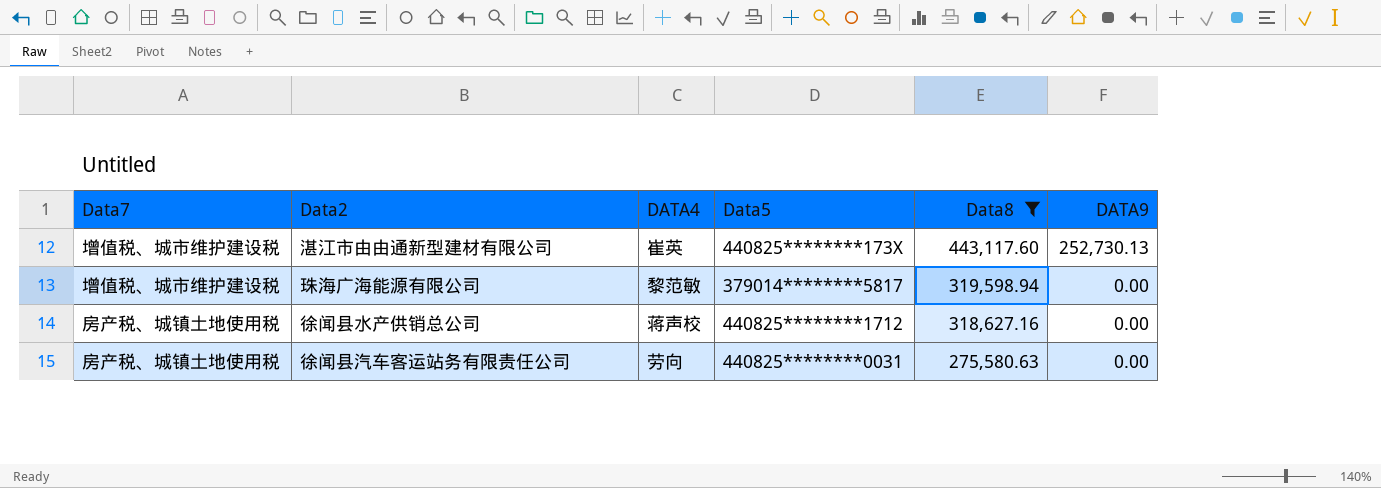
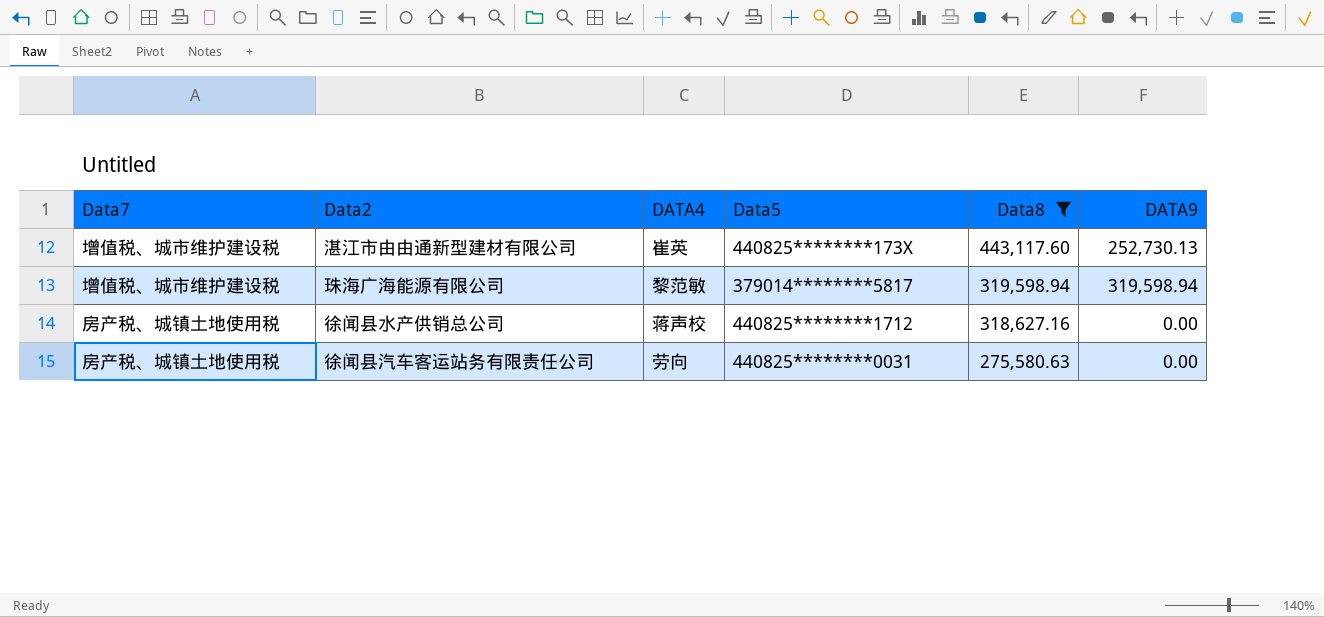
珠海广海能源有限公司 | DATA9: 0.00 -> 319,598.94

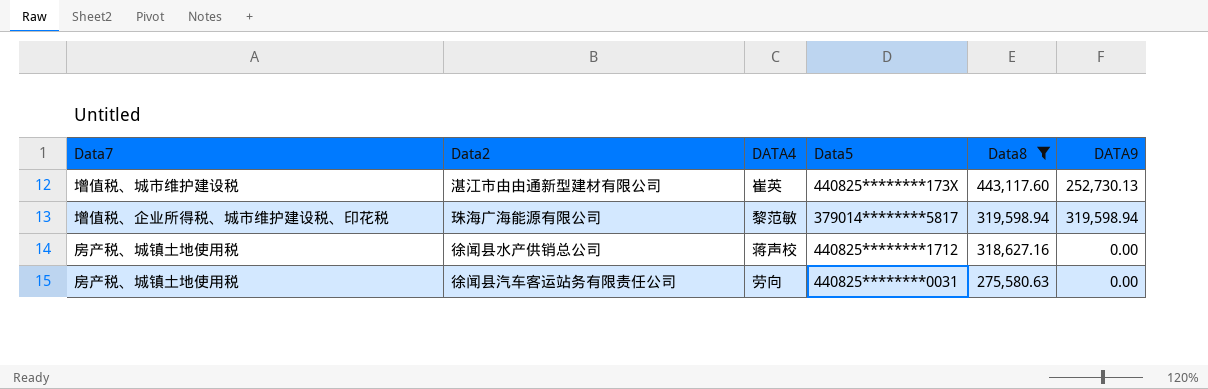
珠海广海能源有限公司 | Data7: 增值税、城市维护建设税 -> 增值税、企业所得税、城市维护建设税、印花税

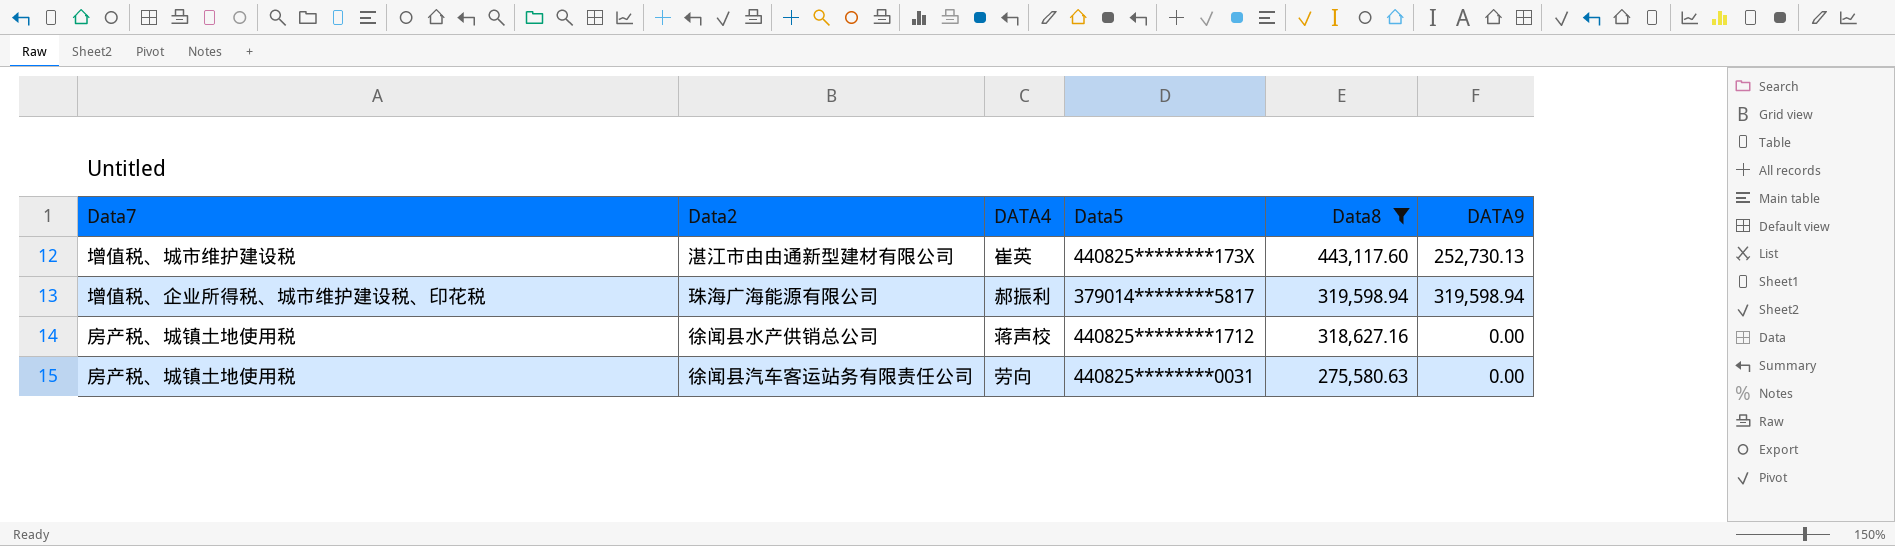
珠海广海能源有限公司 | DATA4: 黎范敏 -> 郝振利

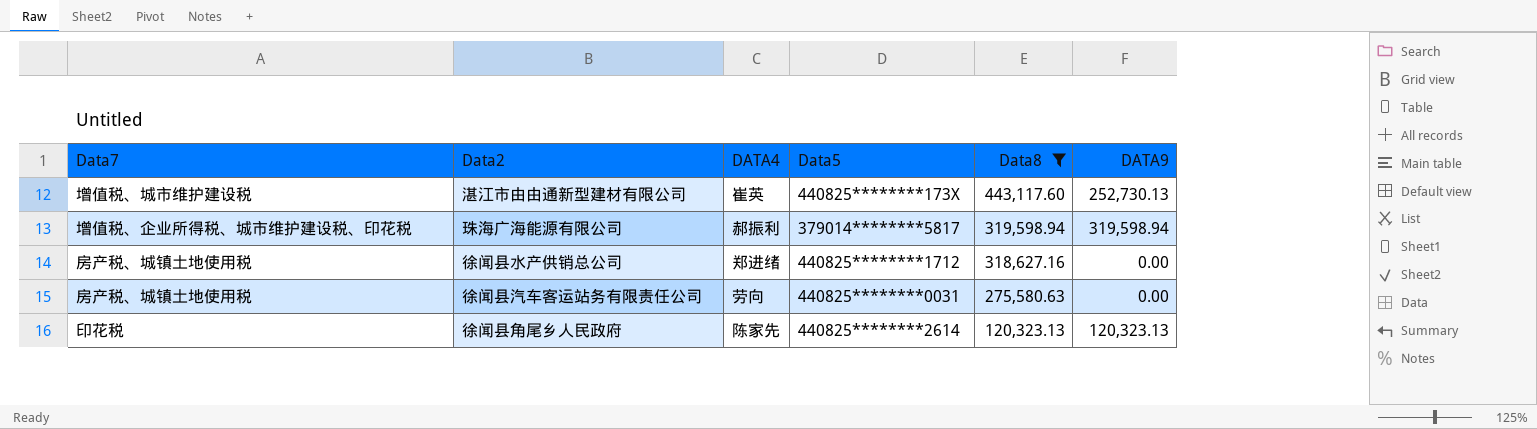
徐闻县水产供销总公司 | DATA4: 蒋声校 -> 郑进绪
row 徐闻县角尾乡人民政府: none -> 印花税 | 陈家先 | 440825********2614 | 120,323.13 | 120,323.13

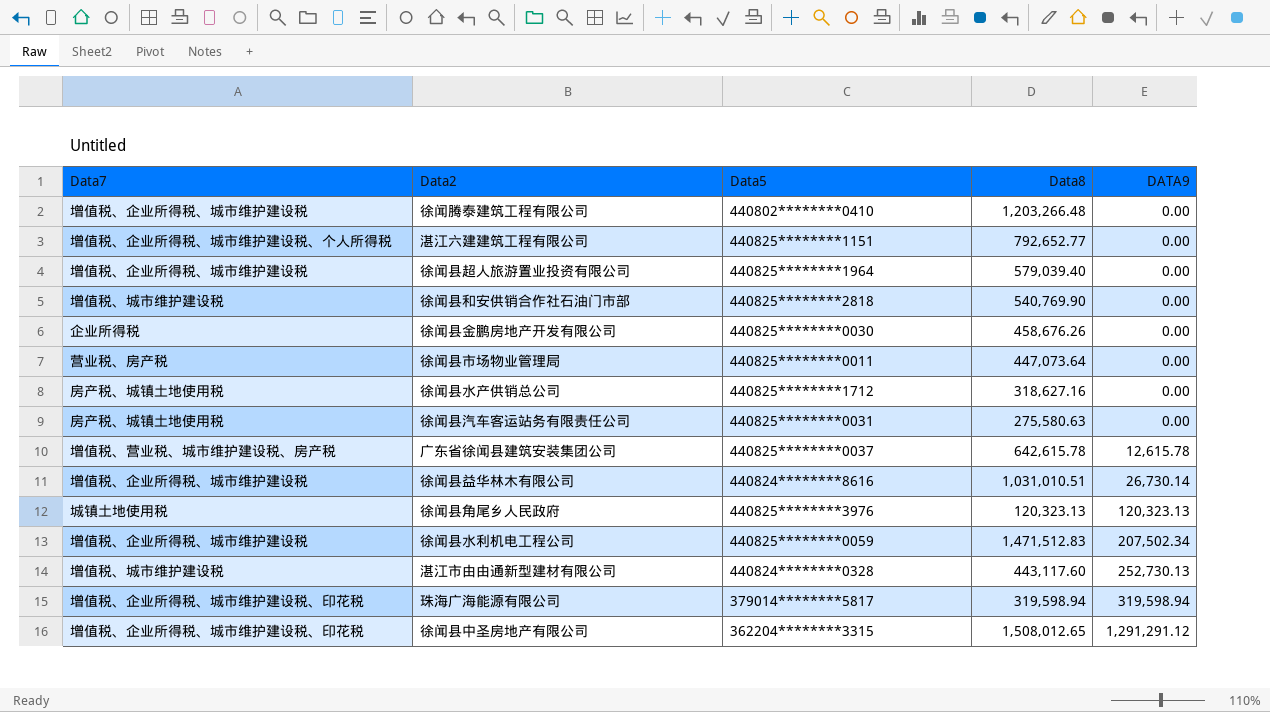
filter: Data8 <= 443,117.60 -> none
row order: Data8 descending -> DATA9 ascending
column DATA4 | position: 3 -> none
徐闻县角尾乡人民政府 | Data7: 印花税 -> 城镇土地使用税
徐闻县角尾乡人民政府 | Data5: 440825********2614 -> 440825********3976
湛江市由由通新型建材有限公司 | Data5: 440825********173X -> 440824********0328

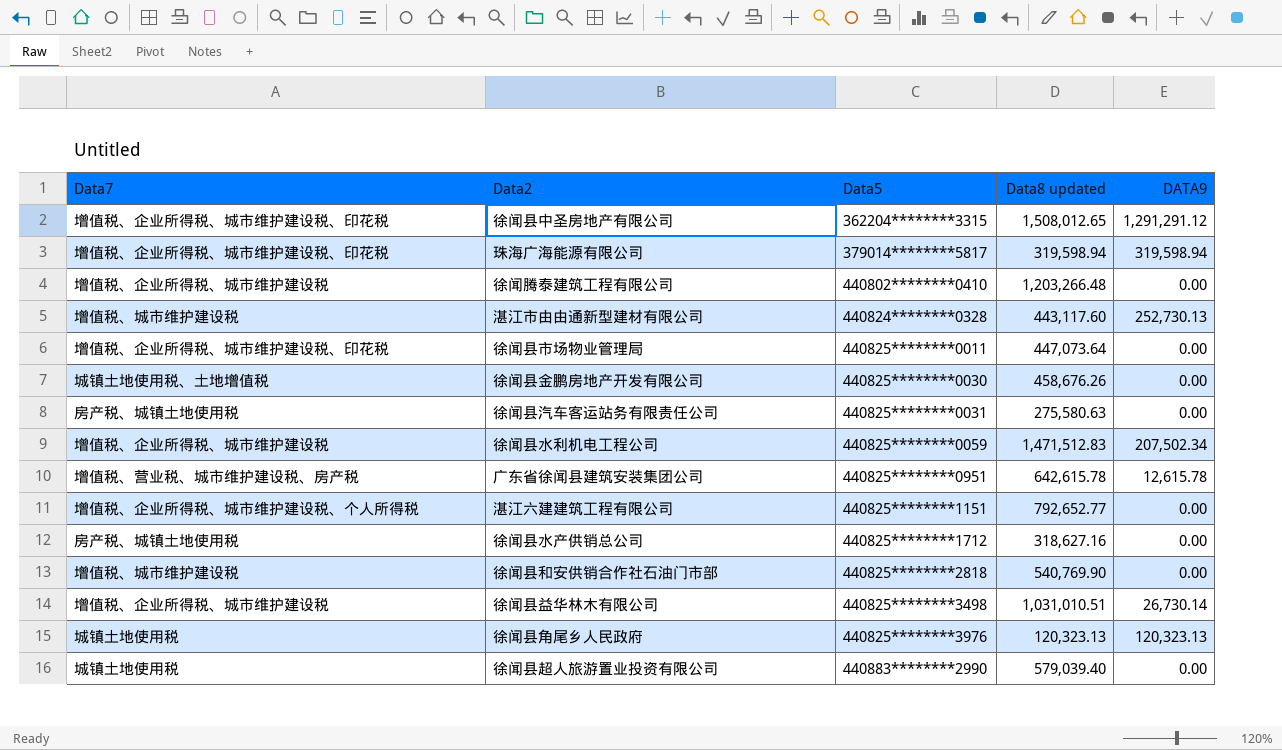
row order: DATA9 ascending -> Data5 ascending
column name: Data8 -> Data8 updated
徐闻县市场物业管理局 | Data7: 营业税、房产税 -> 增值税、企业所得税、城市维护建设税、印花税
徐闻县金鹏房地产开发有限公司 | Data7: 企业所得税 -> 城镇土地使用税、土地增值税
广东省徐闻县建筑安装集团公司 | Data5: 440825********0037 -> 440825********0951
徐闻县益华林木有限公司 | Data5: 440824********8616 -> 440825********3498
徐闻县超人旅游置业投资有限公司 | Data7: 增值税、企业所得税、城市维护建设税 -> 城镇土地使用税
徐闻县超人旅游置业投资有限公司 | Data5: 440825********1964 -> 440883********2990

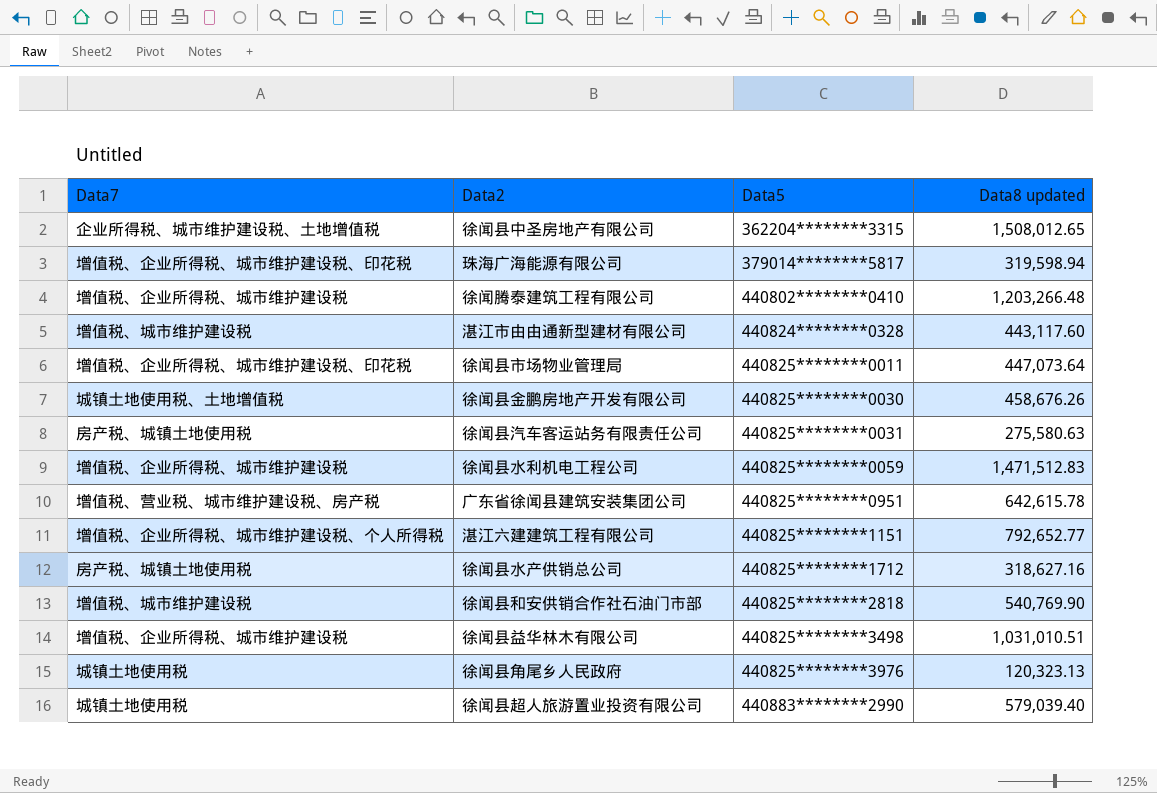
column DATA9 | position: 5 -> none
徐闻县中圣房地产有限公司 | Data7: 增值税、企业所得税、城市维护建设税、印花税 -> 企业所得税、城市维护建设税、土地增值税

